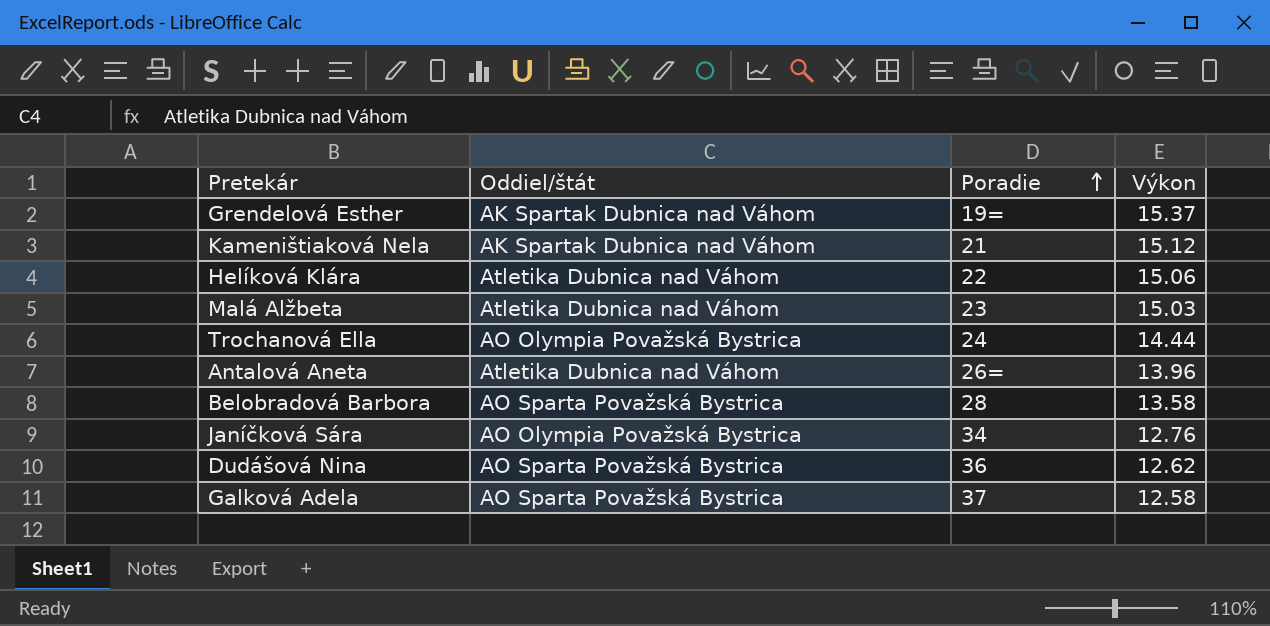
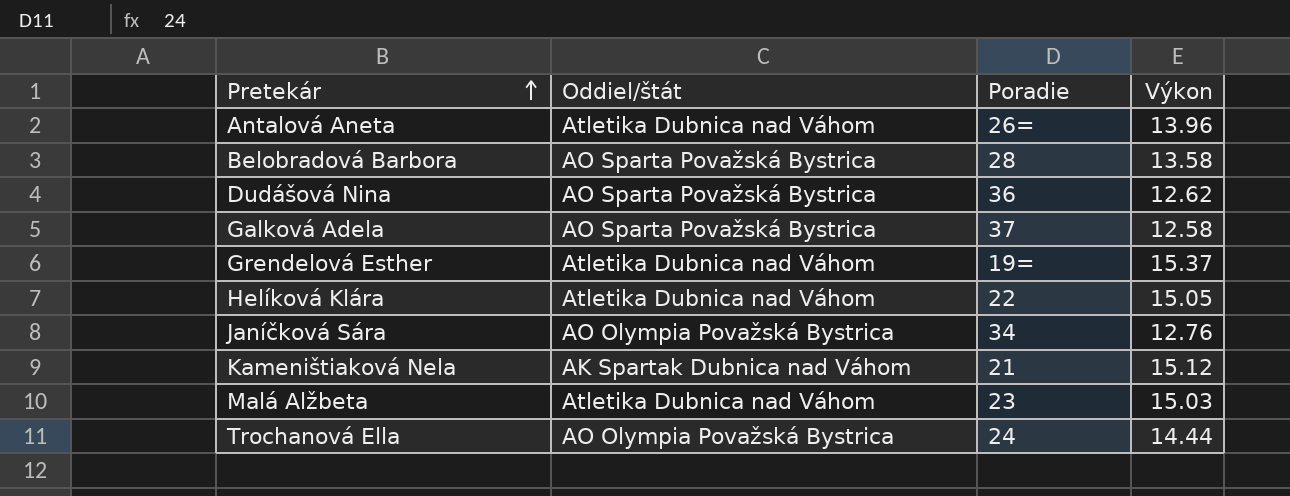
row order: Poradie ascending -> Pretekár ascending
Grendelová Esther | Oddiel/štát: AK Spartak Dubnica nad Váhom -> Atletika Dubnica nad Váhom
Helíková Klára | Výkon: 15.06 -> 15.05

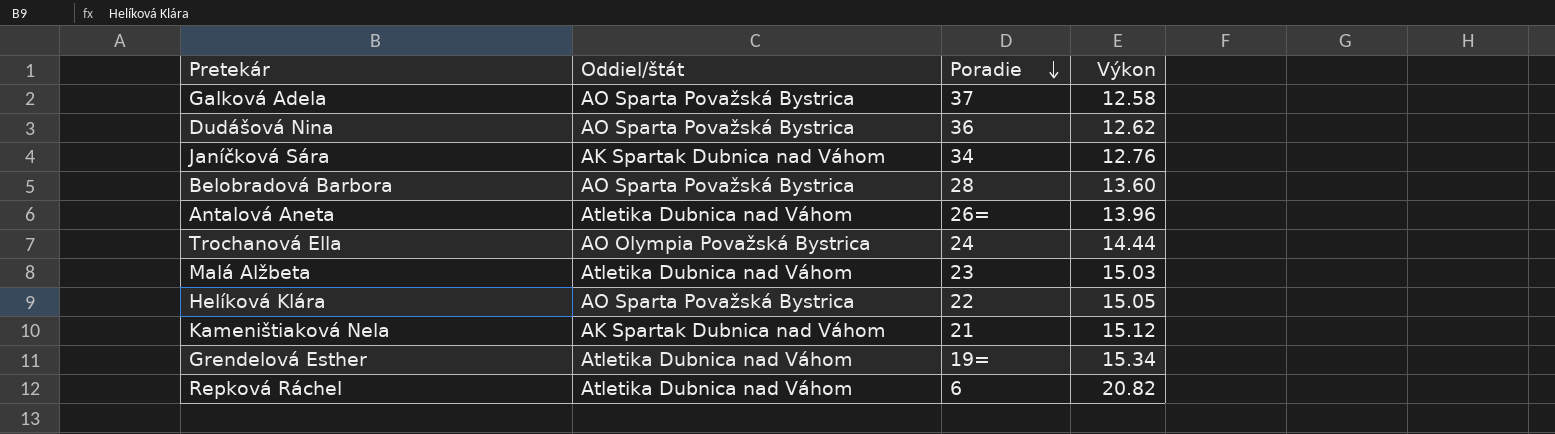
row order: Pretekár ascending -> Poradie descending
Janíčková Sára | Oddiel/štát: AO Olympia Považská Bystrica -> AK Spartak Dubnica nad Váhom
Belobradová Barbora | Výkon: 13.58 -> 13.60
Helíková Klára | Oddiel/štát: Atletika Dubnica nad Váhom -> AO Sparta Považská Bystrica
Grendelová Esther | Výkon: 15.37 -> 15.34
row Repková Ráchel: none -> Atletika Dubnica nad Váhom | 6 | 20.82

